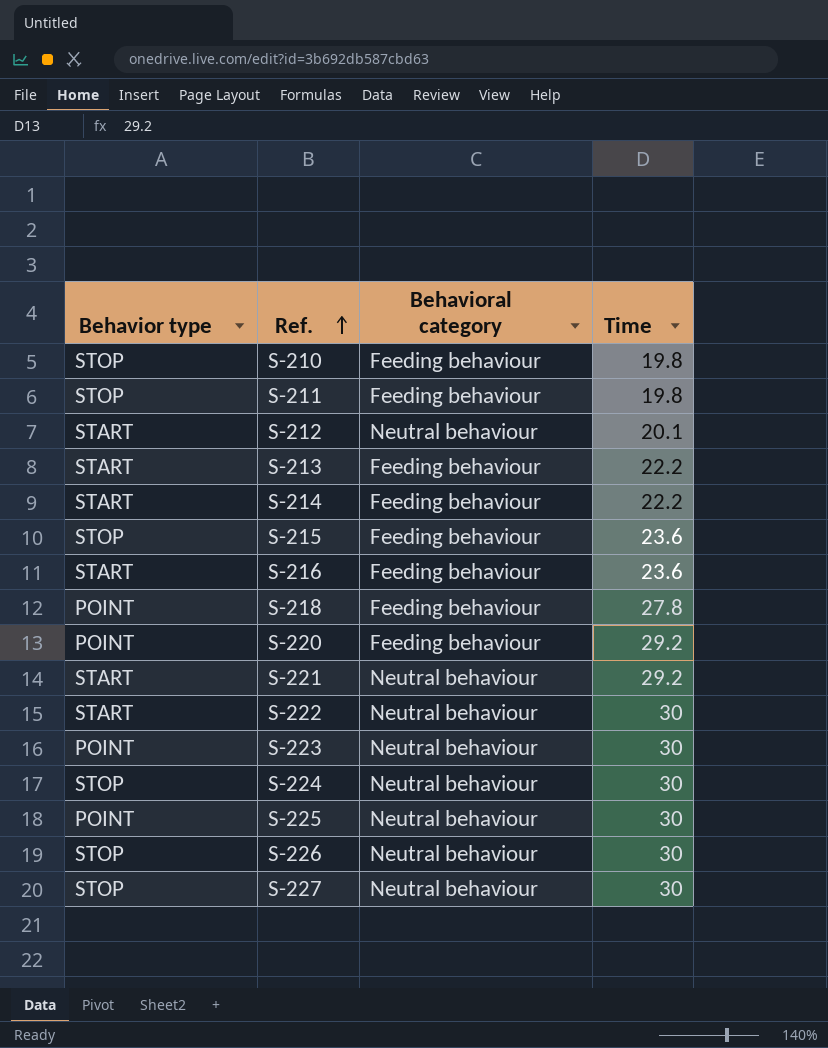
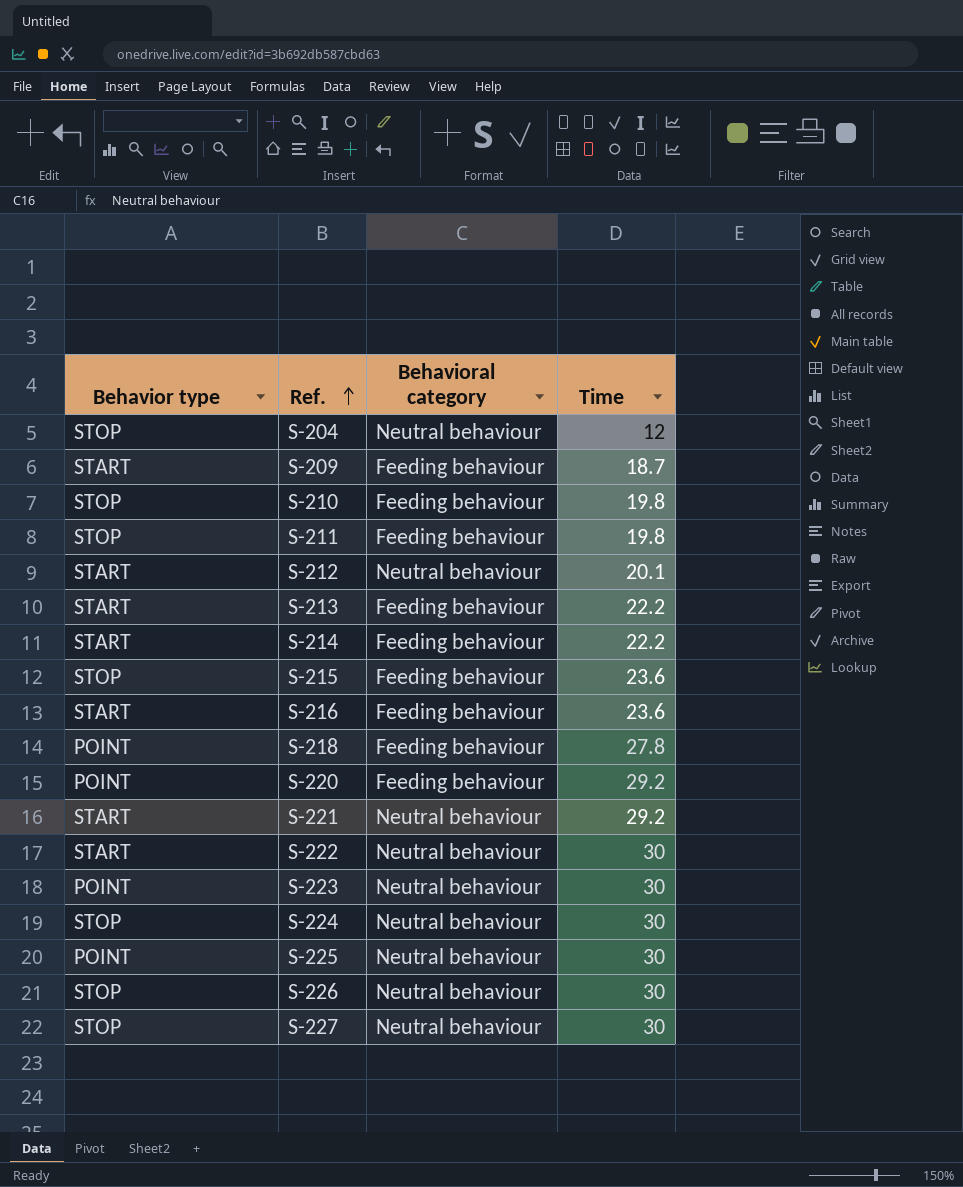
row S-204: none -> STOP | Neutral behaviour | 12
row S-209: none -> START | Feeding behaviour | 18.7

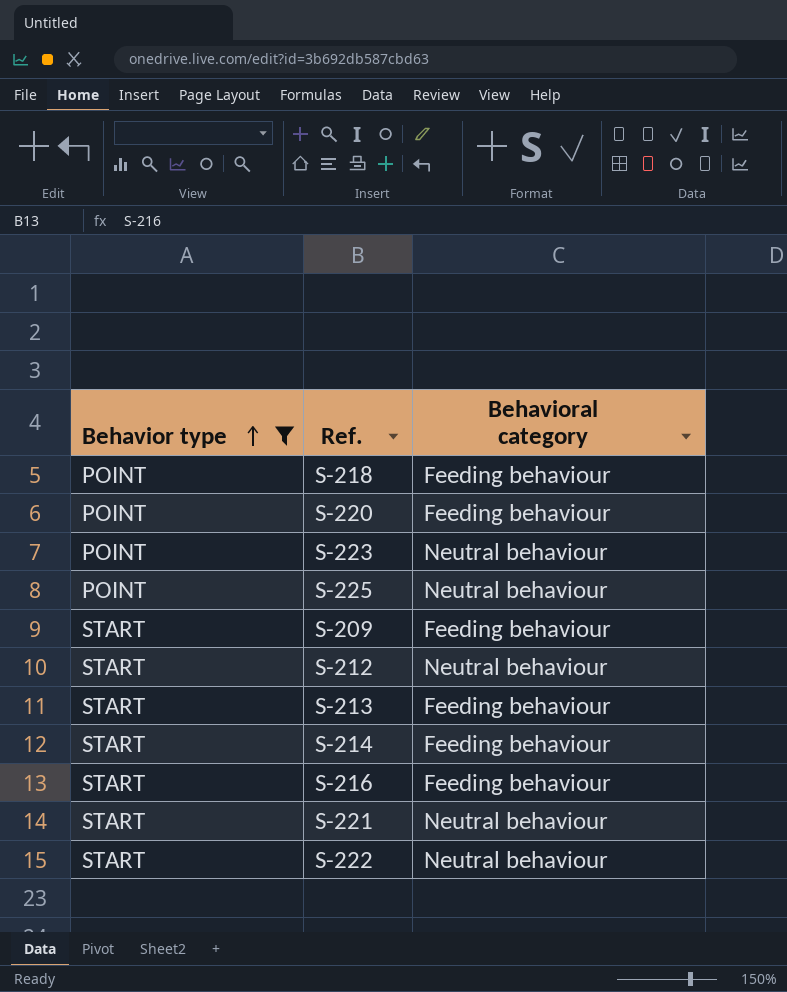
filter: none -> Behavior type != STOP
row order: Ref. ascending -> Behavior type ascending
column Time | position: 4 -> none

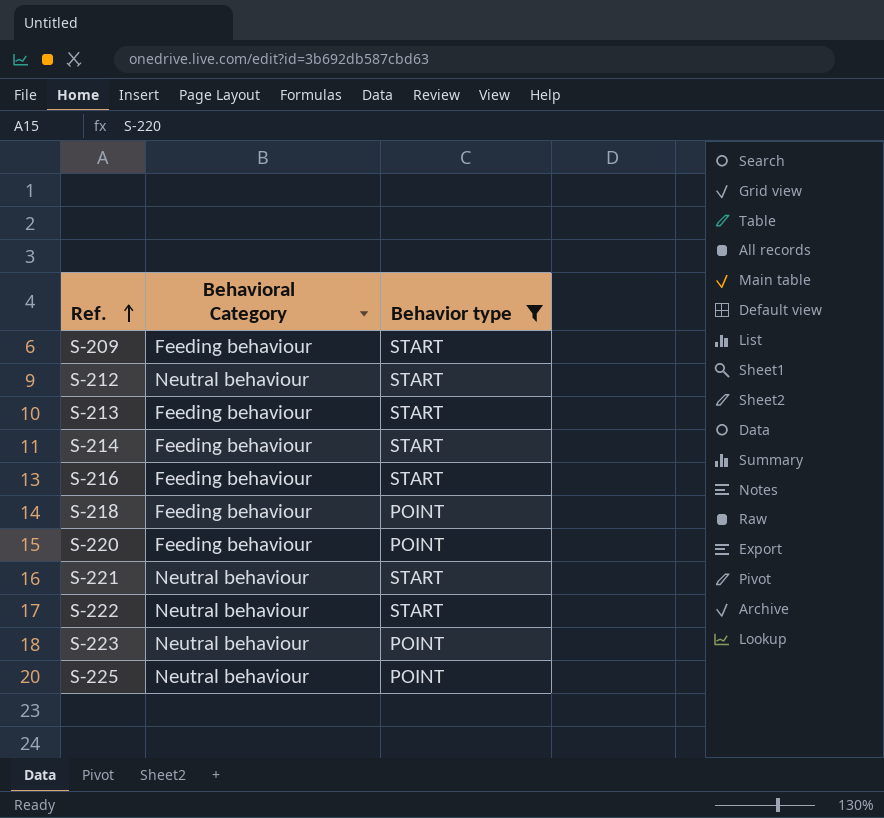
row order: Behavior type ascending -> Ref. ascending
column name: Behavioral category -> Behavioral Category
column Behavior type | position: 1 -> 3

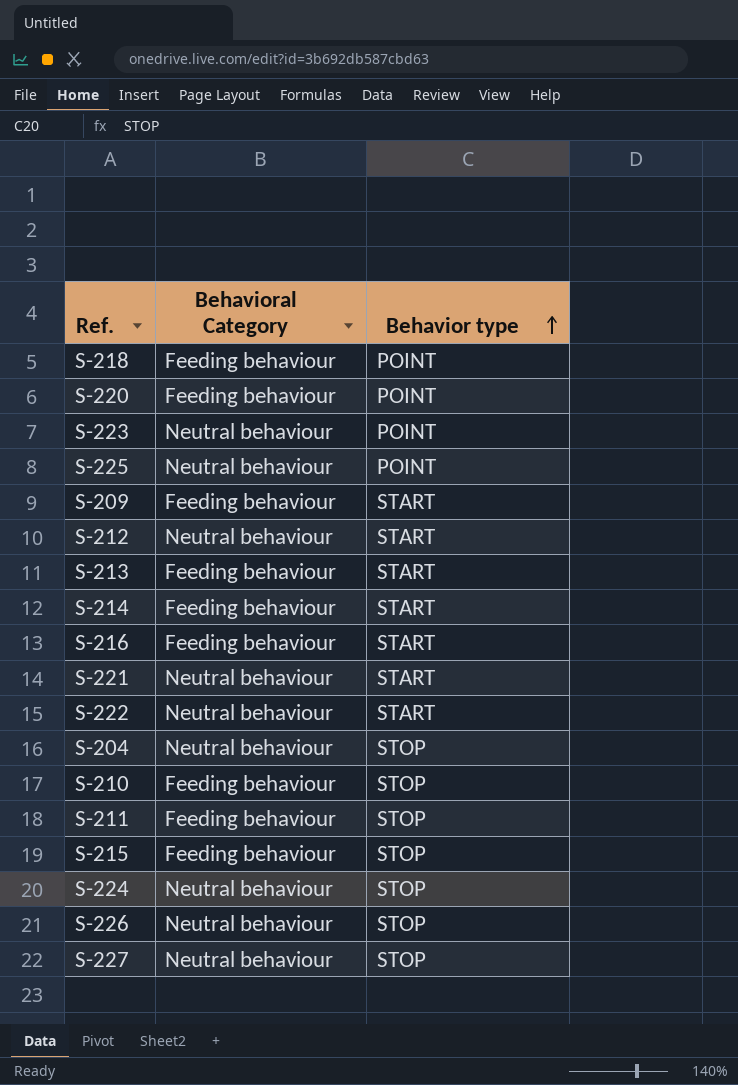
filter: Behavior type != STOP -> none
row order: Ref. ascending -> Behavior type ascending

